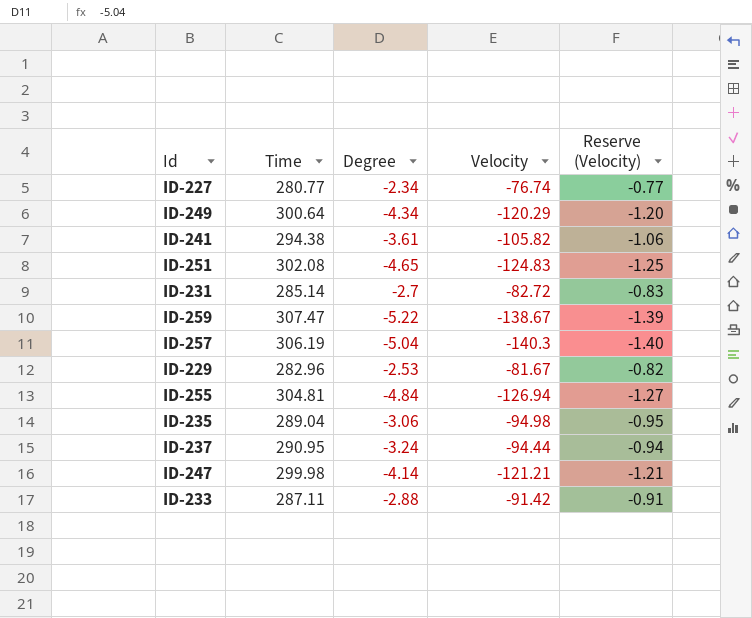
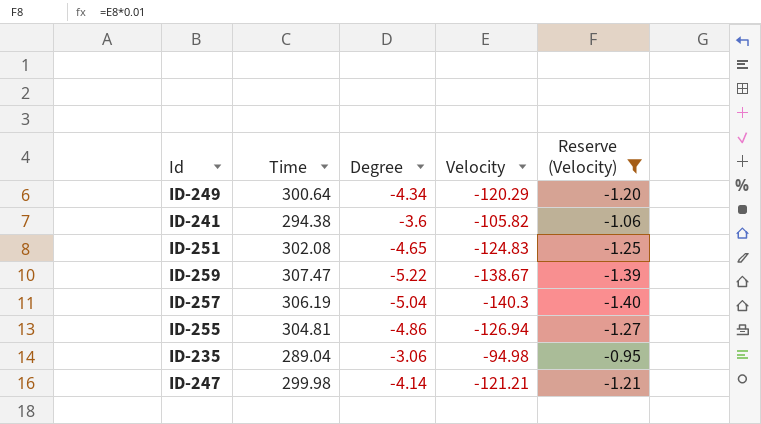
filter: none -> Reserve (Velocity) <= -0.95
ID-241 | Degree: -3.61 -> -3.6
ID-255 | Degree: -4.84 -> -4.86

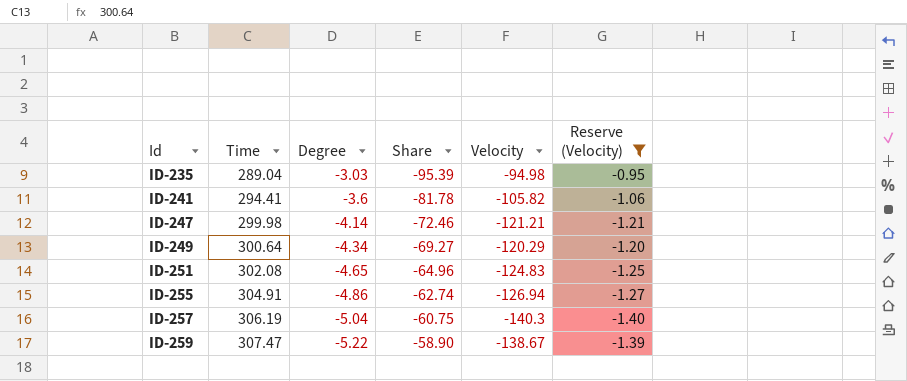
row order: none -> Id ascending
column Share | formula: none -> [Time] / [Degree]
ID-235 | Degree: -3.06 -> -3.03
ID-241 | Time: 294.38 -> 294.41
ID-255 | Time: 304.81 -> 304.91

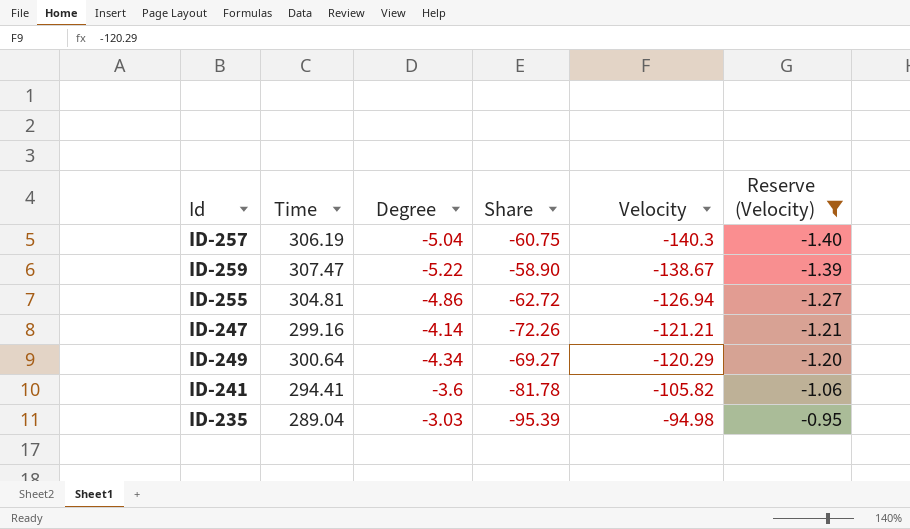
row order: Id ascending -> Velocity ascending
row ID-251: 302.08 | -4.65 | -64.96 | -124.83 | -1.25 -> none
ID-255 | Time: 304.91 -> 304.81
ID-255 | Share: -62.74 -> -62.72
ID-247 | Time: 299.98 -> 299.16
ID-247 | Share: -72.46 -> -72.26

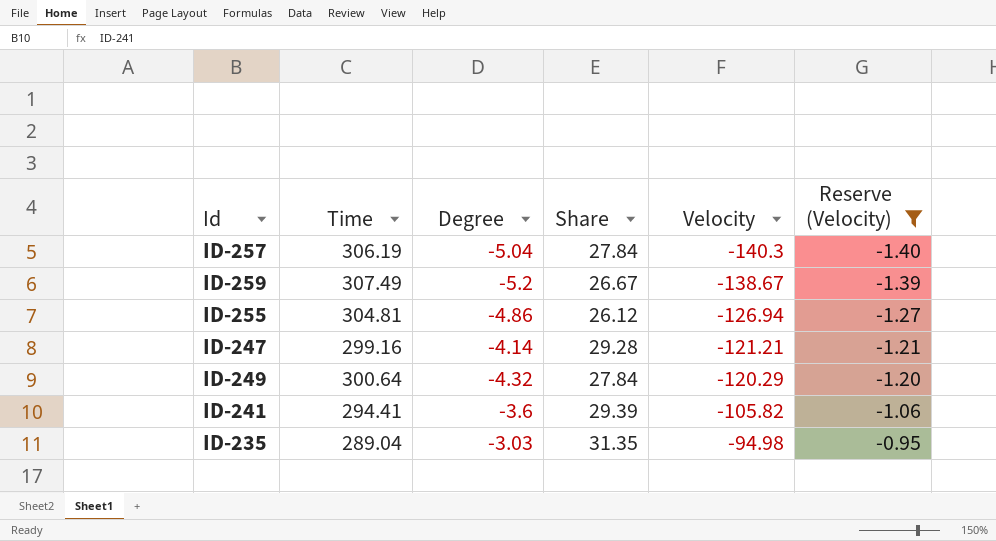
column Share | formula: [Time] / [Degree] -> [Velocity] / [Degree]
ID-259 | Time: 307.47 -> 307.49
ID-259 | Degree: -5.22 -> -5.2
ID-249 | Degree: -4.34 -> -4.32

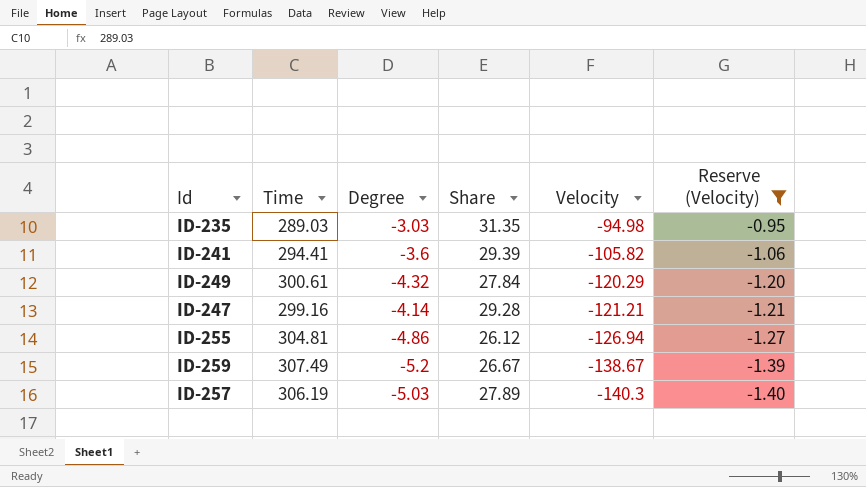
row order: Velocity ascending -> Velocity descending
ID-235 | Time: 289.04 -> 289.03
ID-249 | Time: 300.64 -> 300.61
ID-257 | Degree: -5.04 -> -5.03
ID-257 | Share: 27.84 -> 27.89

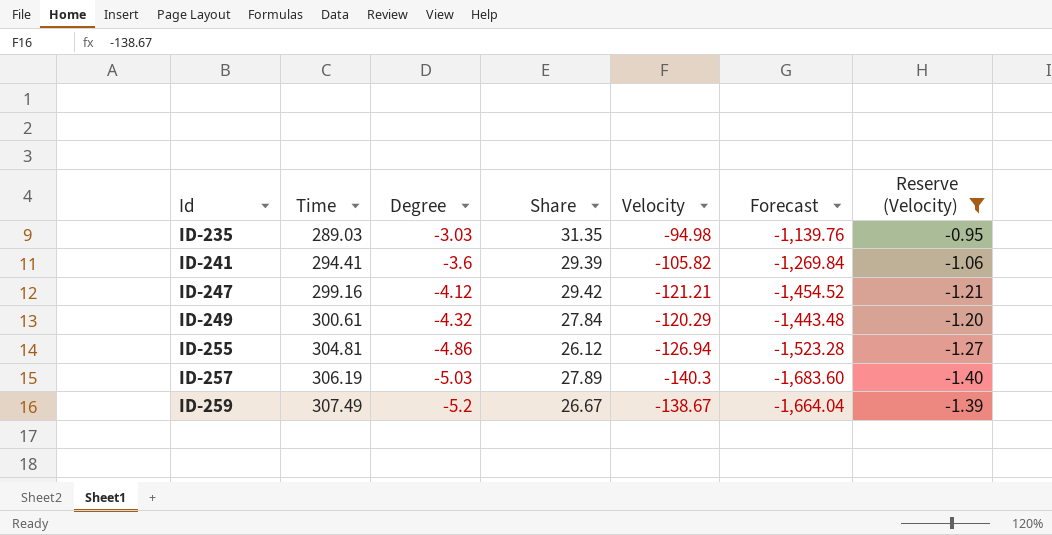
row order: Velocity descending -> Id ascending
column Forecast | formula: none -> [Velocity] * 12
ID-247 | Degree: -4.14 -> -4.12
ID-247 | Share: 29.28 -> 29.42

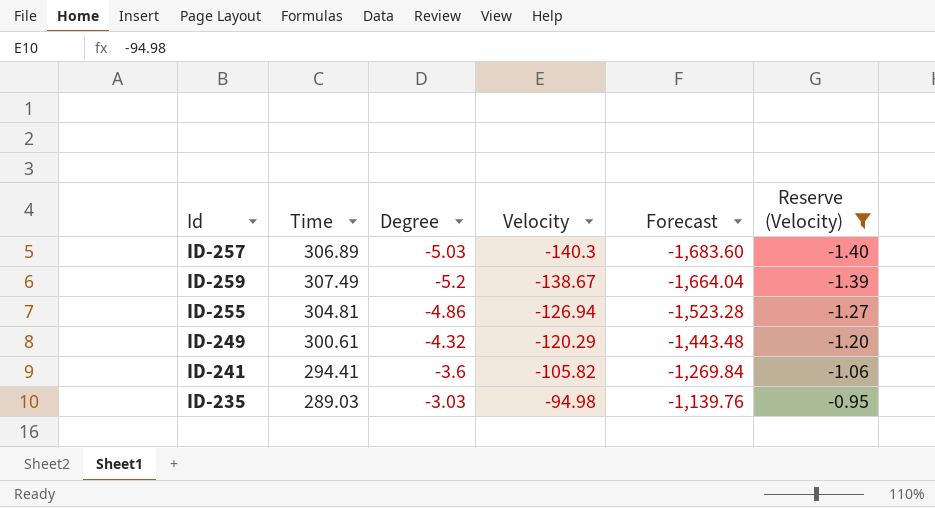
row order: Id ascending -> Velocity ascending
column Share | formula: [Velocity] / [Degree] -> none
row ID-247: 299.16 | -4.12 | 29.42 | -121.21 | -1,454.52 | -1.21 -> none
ID-257 | Time: 306.19 -> 306.89

